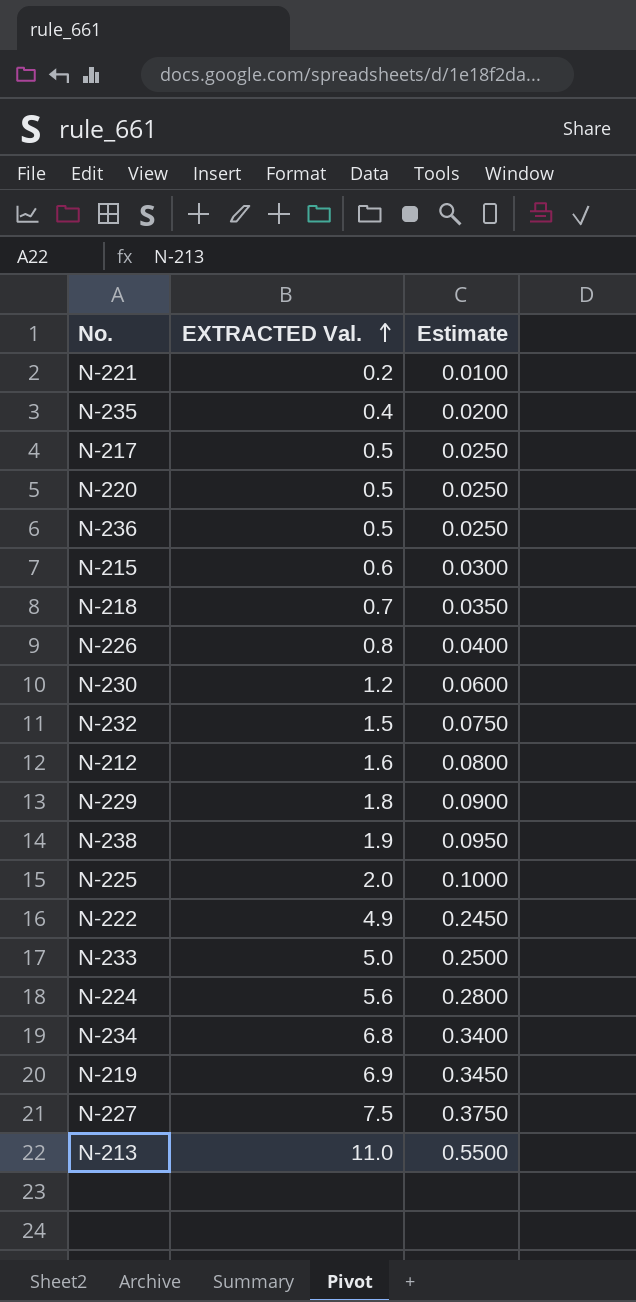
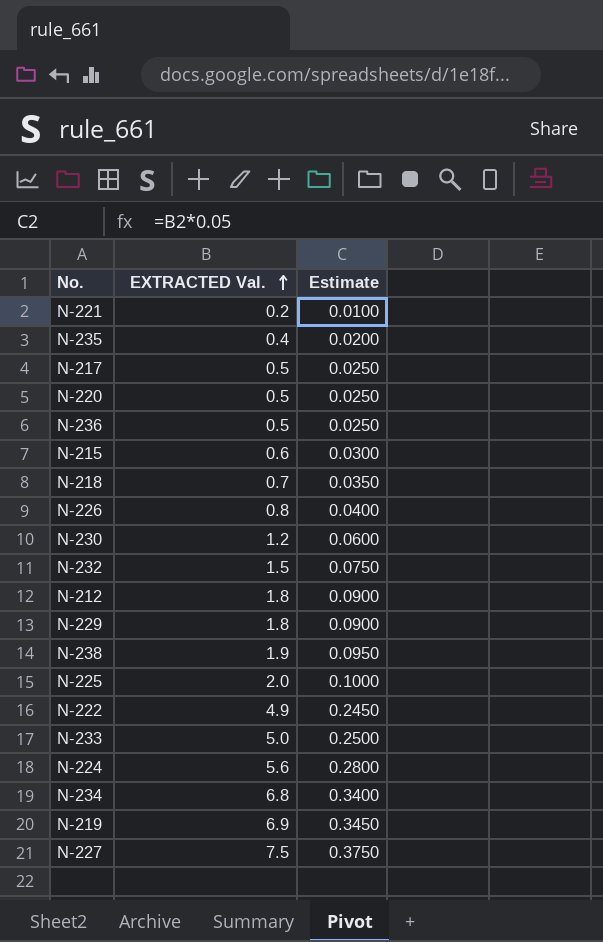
row N-213: 11.0 | 0.5500 -> none
N-212 | EXTRACTED Val.: 1.6 -> 1.8
N-212 | Estimate: 0.0800 -> 0.0900

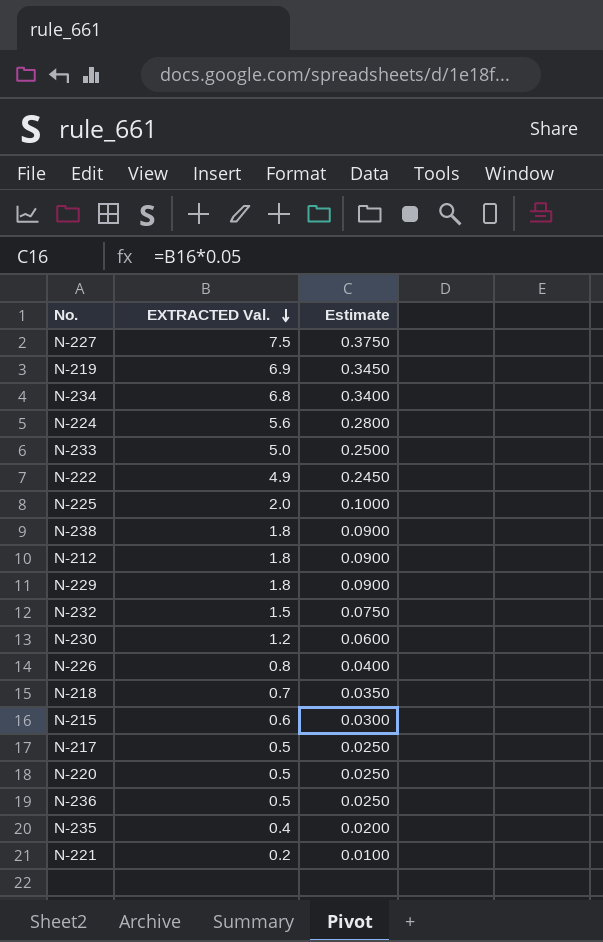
row order: EXTRACTED Val. ascending -> EXTRACTED Val. descending
N-238 | EXTRACTED Val.: 1.9 -> 1.8
N-238 | Estimate: 0.0950 -> 0.0900

